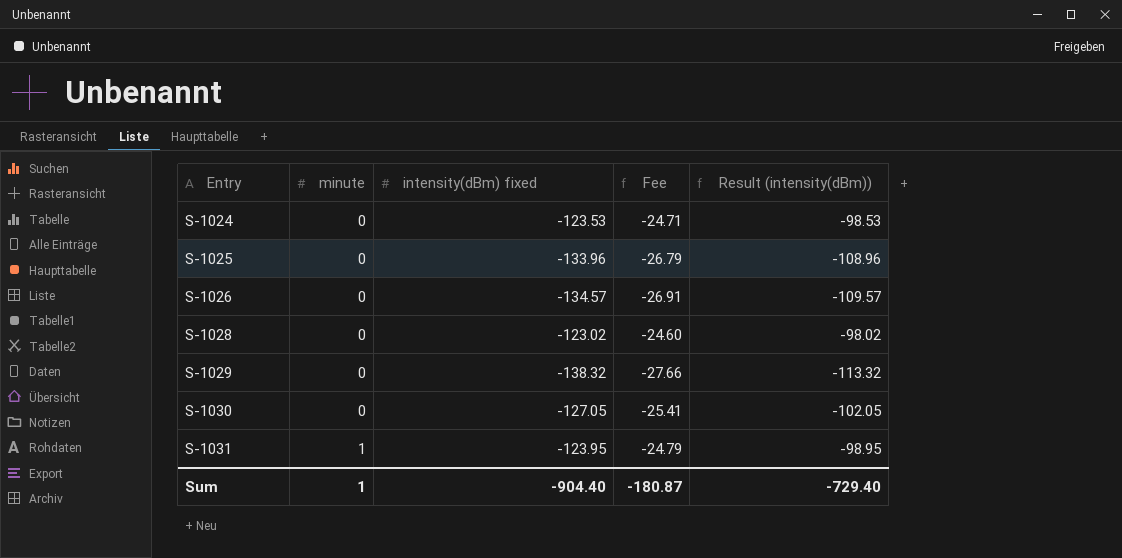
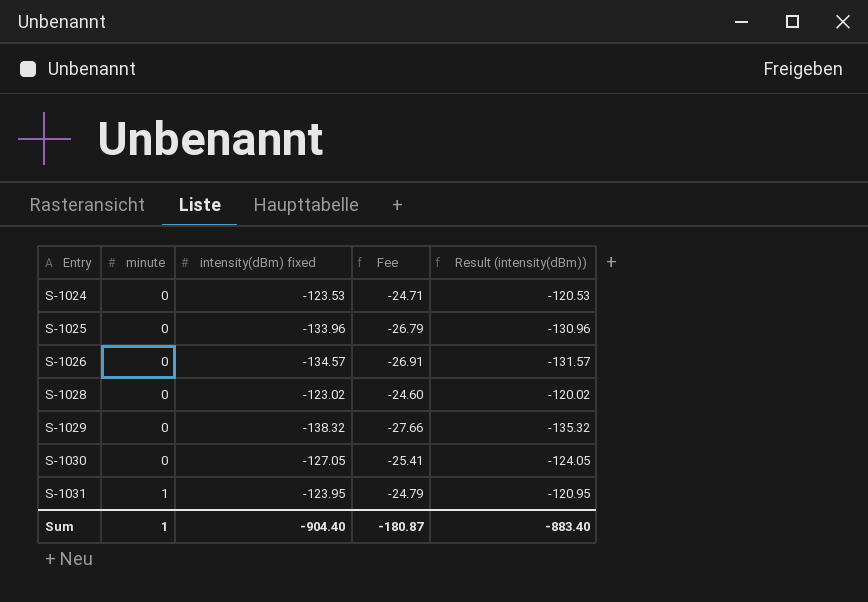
column Result (intensity(dBm)) | formula: [intensity(dBm) fixed] + 25 -> [intensity(dBm) fixed] + 3
Sum | Result (intensity(dBm)): -729.40 -> -883.40

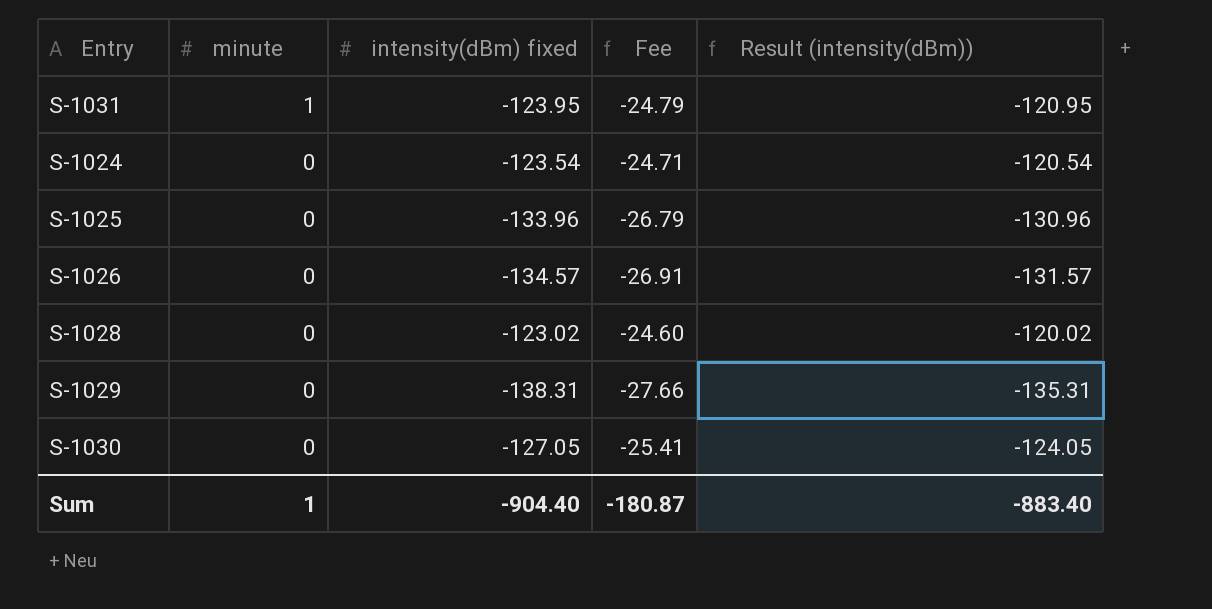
row order: Entry ascending -> minute descending
S-1024 | intensity(dBm) fixed: -123.53 -> -123.54
S-1024 | Result (intensity(dBm)): -120.53 -> -120.54
S-1029 | intensity(dBm) fixed: -138.32 -> -138.31
S-1029 | Result (intensity(dBm)): -135.32 -> -135.31

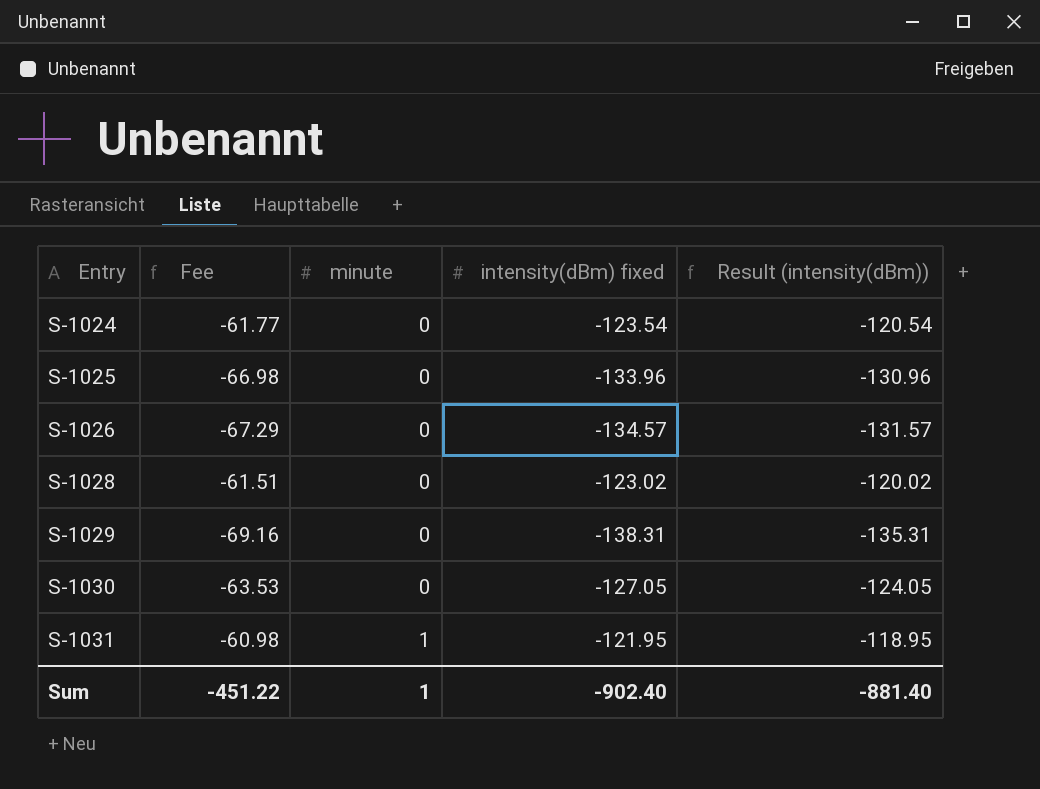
row order: minute descending -> Entry ascending
column Fee | formula: [intensity(dBm) fixed] * 0.2 -> [intensity(dBm) fixed] * 0.5
column Fee | position: 4 -> 2
S-1031 | intensity(dBm) fixed: -123.95 -> -121.95
S-1031 | Result (intensity(dBm)): -120.95 -> -118.95
Sum | Fee: -180.87 -> -451.22
Sum | intensity(dBm) fixed: -904.40 -> -902.40
Sum | Result (intensity(dBm)): -883.40 -> -881.40

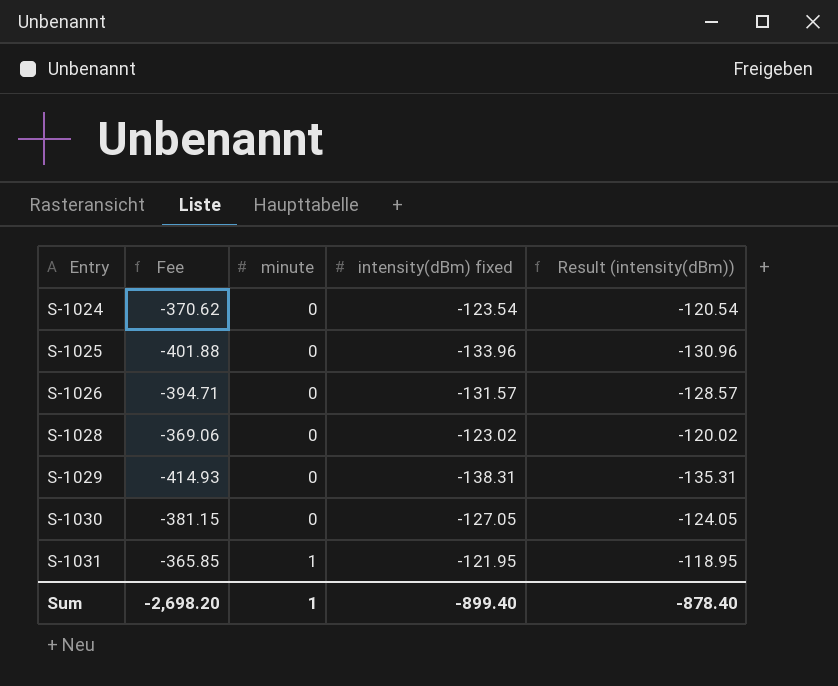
column Fee | formula: [intensity(dBm) fixed] * 0.5 -> [intensity(dBm) fixed] * 3
S-1026 | intensity(dBm) fixed: -134.57 -> -131.57
S-1026 | Result (intensity(dBm)): -131.57 -> -128.57
Sum | Fee: -451.22 -> -2,698.20
Sum | intensity(dBm) fixed: -902.40 -> -899.40
Sum | Result (intensity(dBm)): -881.40 -> -878.40

